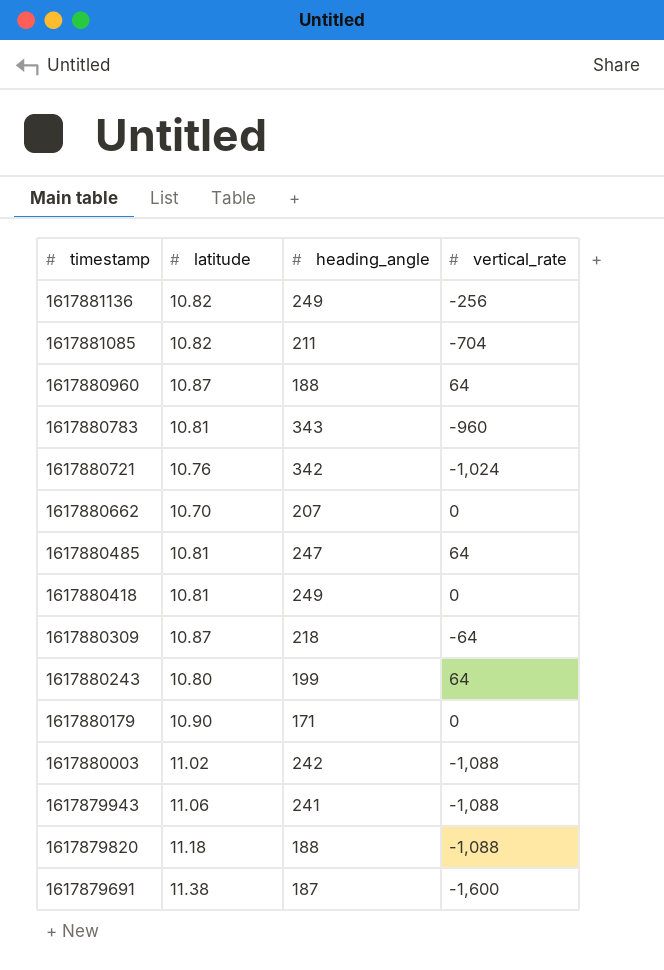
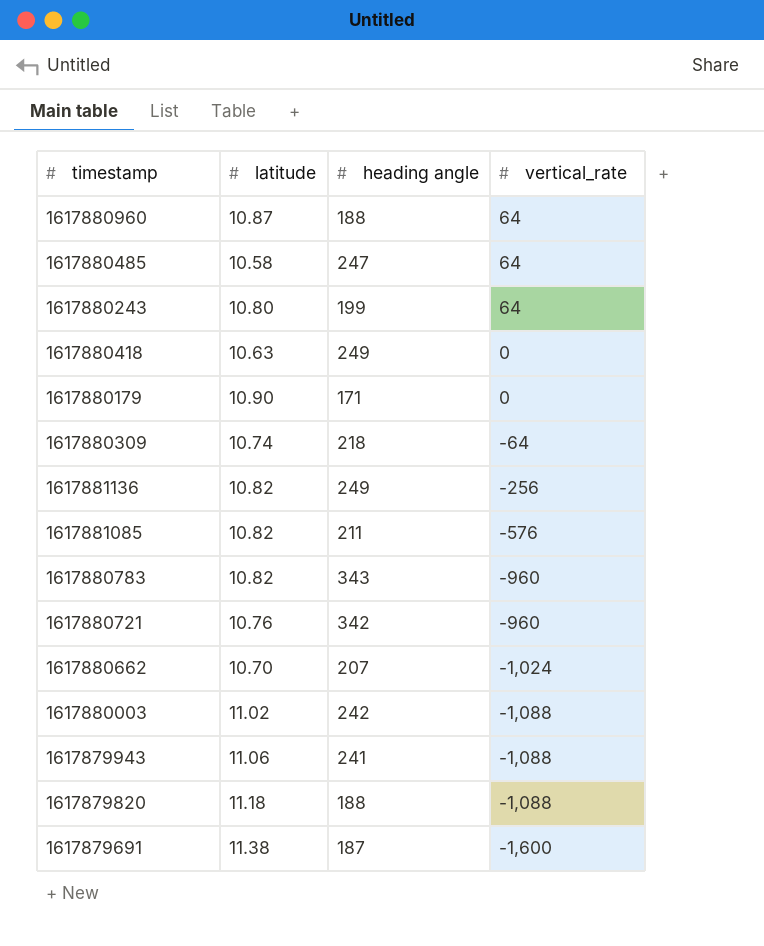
row order: timestamp descending -> vertical_rate descending
column name: heading_angle -> heading angle
1617880485 | latitude: 10.81 -> 10.58
1617880418 | latitude: 10.81 -> 10.63
1617880309 | latitude: 10.87 -> 10.74
1617881085 | vertical_rate: -704 -> -576
1617880783 | latitude: 10.81 -> 10.82
1617880721 | vertical_rate: -1,024 -> -960
1617880662 | vertical_rate: 0 -> -1,024

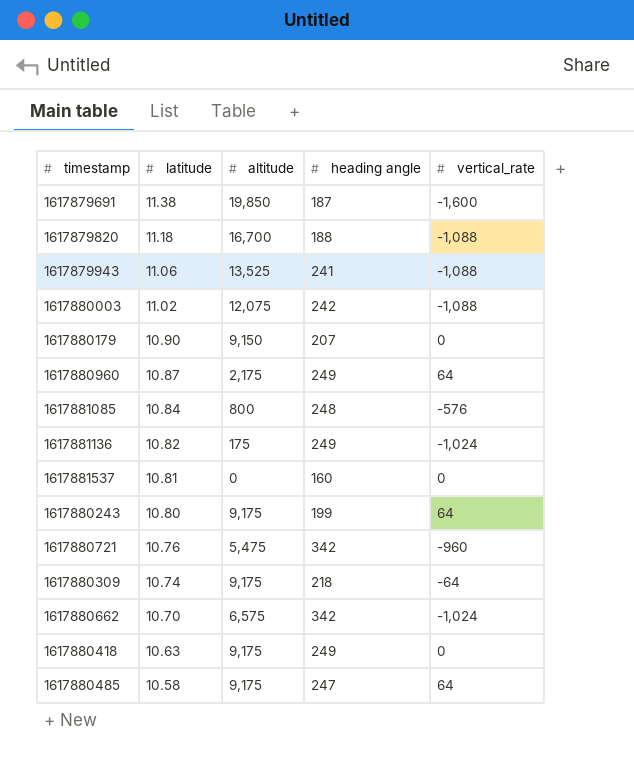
row order: vertical_rate descending -> latitude descending
column altitude | position: none -> 3
row 1617880783: 10.82 | 343 | -960 -> none
1617880179 | heading angle: 171 -> 207
1617880960 | heading angle: 188 -> 249
1617881085 | latitude: 10.82 -> 10.84
1617881085 | heading angle: 211 -> 248
1617881136 | vertical_rate: -256 -> -1,024
row 1617881537: none -> 10.81 | 0 | 160 | 0
1617880662 | heading angle: 207 -> 342

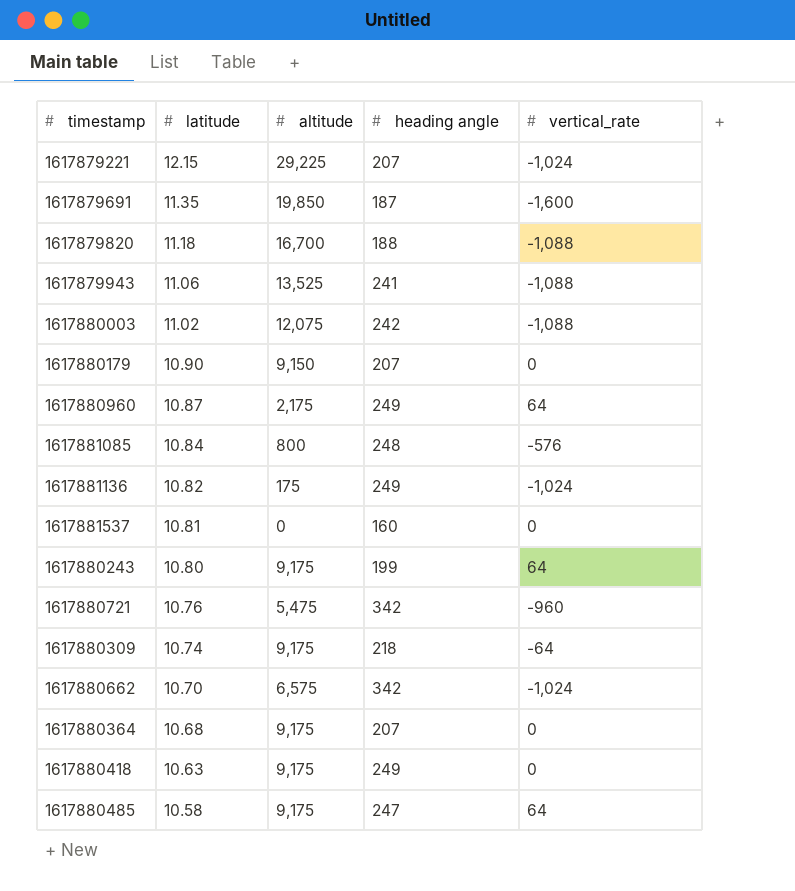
row 1617879221: none -> 12.15 | 29,225 | 207 | -1,024
1617879691 | latitude: 11.38 -> 11.35
row 1617880364: none -> 10.68 | 9,175 | 207 | 0

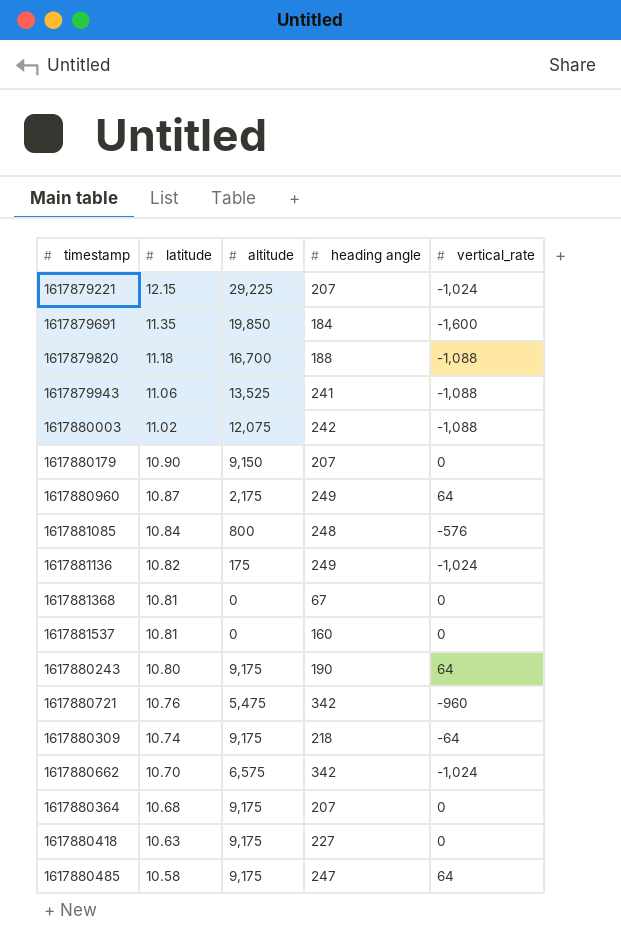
1617879691 | heading angle: 187 -> 184
row 1617881368: none -> 10.81 | 0 | 67 | 0
1617880243 | heading angle: 199 -> 190
1617880418 | heading angle: 249 -> 227

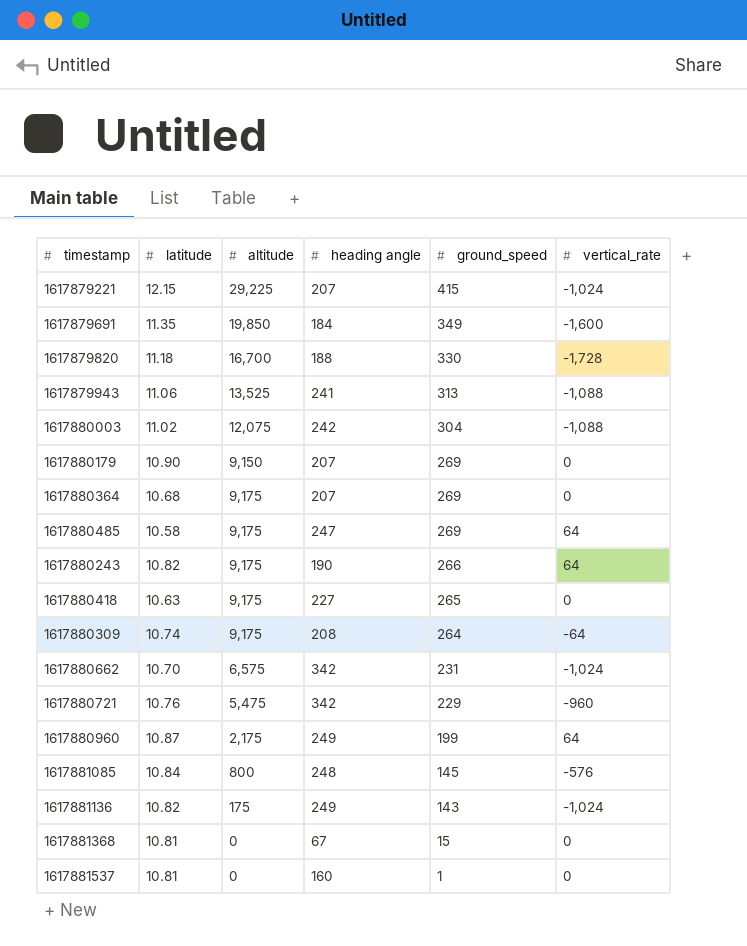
row order: latitude descending -> ground_speed descending
column ground_speed | position: none -> 5
1617879820 | vertical_rate: -1,088 -> -1,728
1617880243 | latitude: 10.80 -> 10.82
1617880309 | heading angle: 218 -> 208

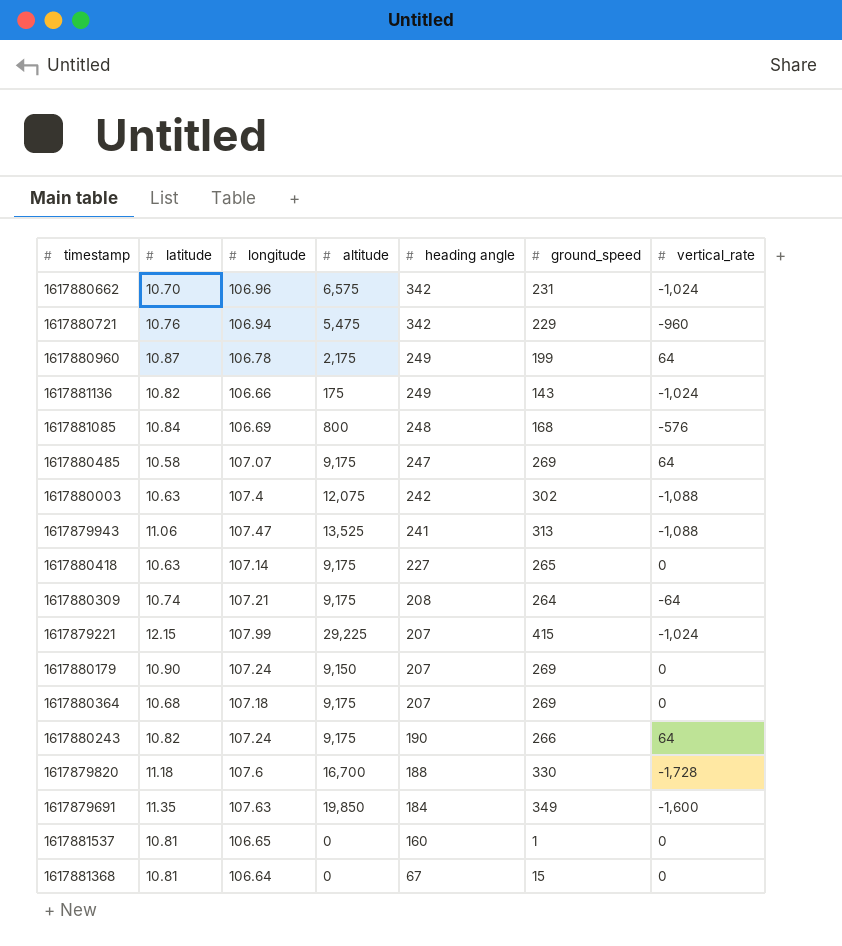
row order: ground_speed descending -> heading angle descending
column longitude | position: none -> 3
1617881085 | ground_speed: 145 -> 168
1617880003 | latitude: 11.02 -> 10.63
1617880003 | ground_speed: 304 -> 302

